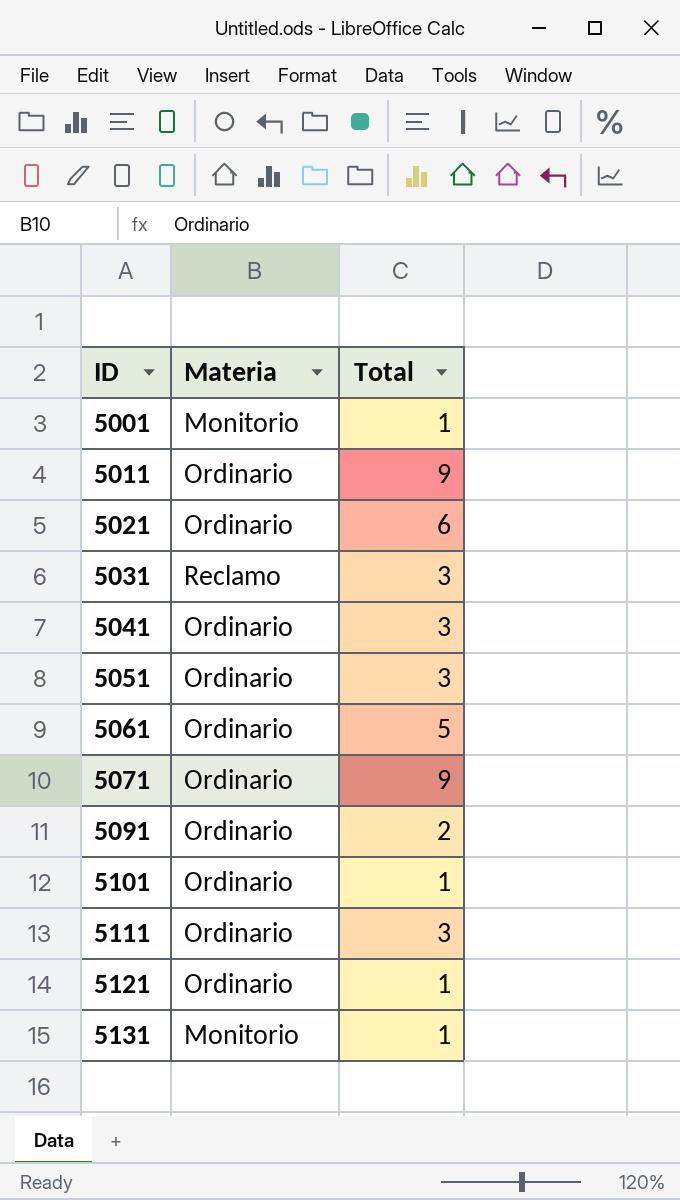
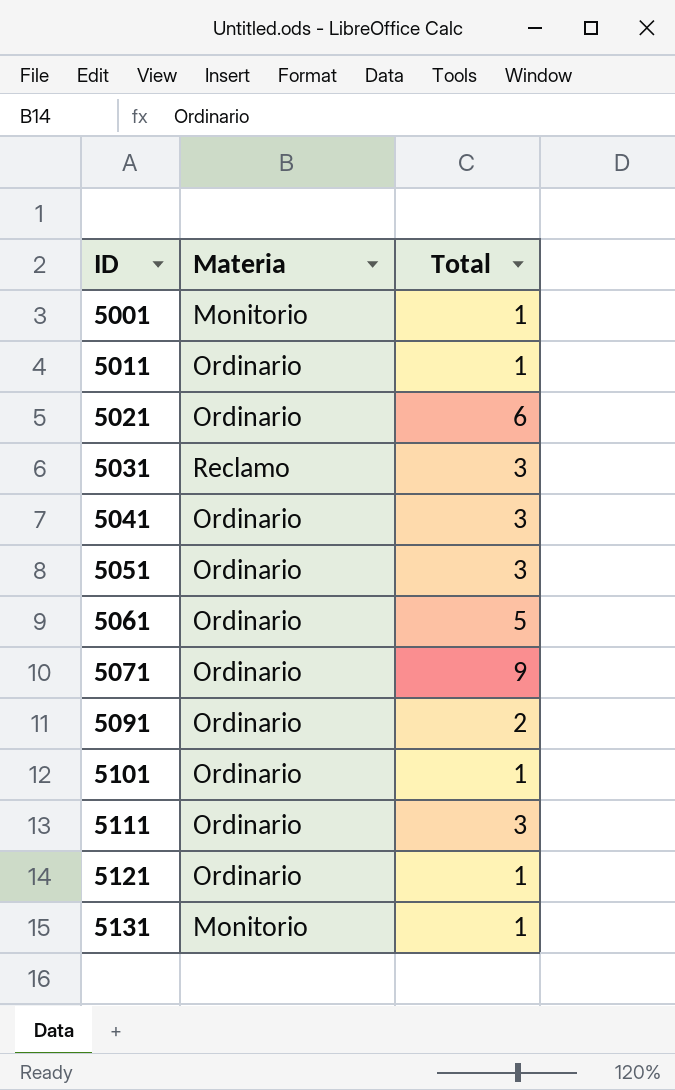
5011 | Total: 9 -> 1

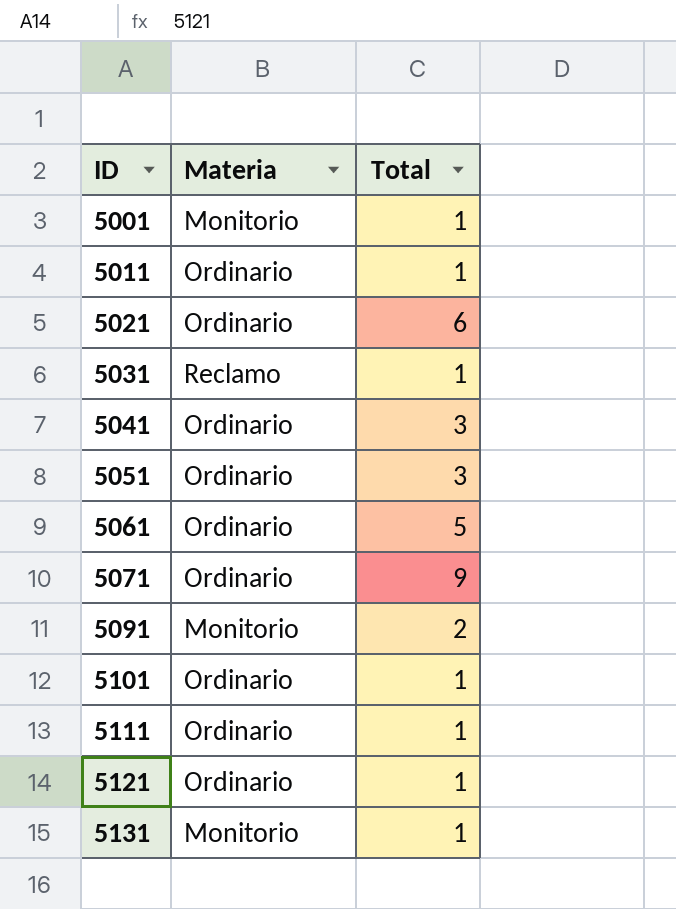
5031 | Total: 3 -> 1
5091 | Materia: Ordinario -> Monitorio
5111 | Total: 3 -> 1

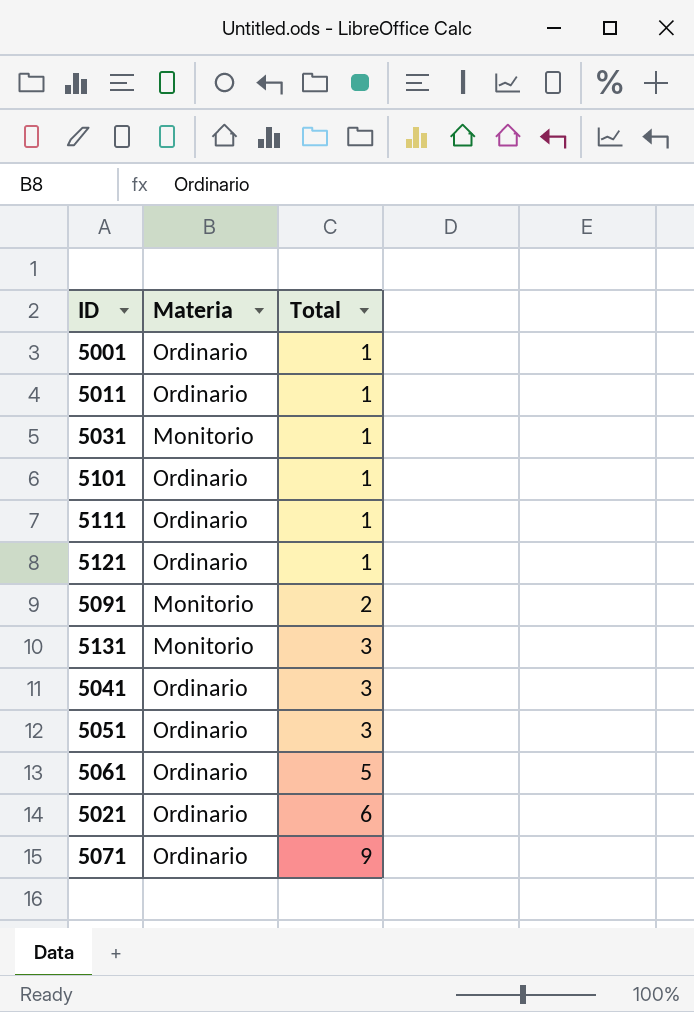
row order: ID ascending -> Total ascending
5001 | Materia: Monitorio -> Ordinario
5031 | Materia: Reclamo -> Monitorio
5131 | Total: 1 -> 3

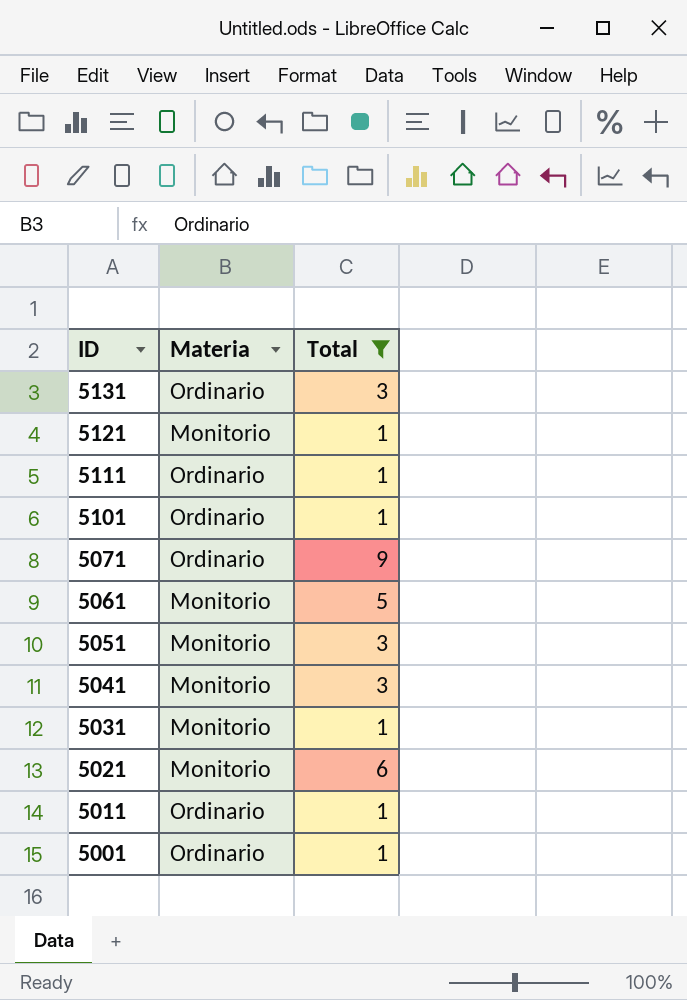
filter: none -> Total != 2
row order: Total ascending -> ID descending
5131 | Materia: Monitorio -> Ordinario
5121 | Materia: Ordinario -> Monitorio
5061 | Materia: Ordinario -> Monitorio
5051 | Materia: Ordinario -> Monitorio
5041 | Materia: Ordinario -> Monitorio
5021 | Materia: Ordinario -> Monitorio

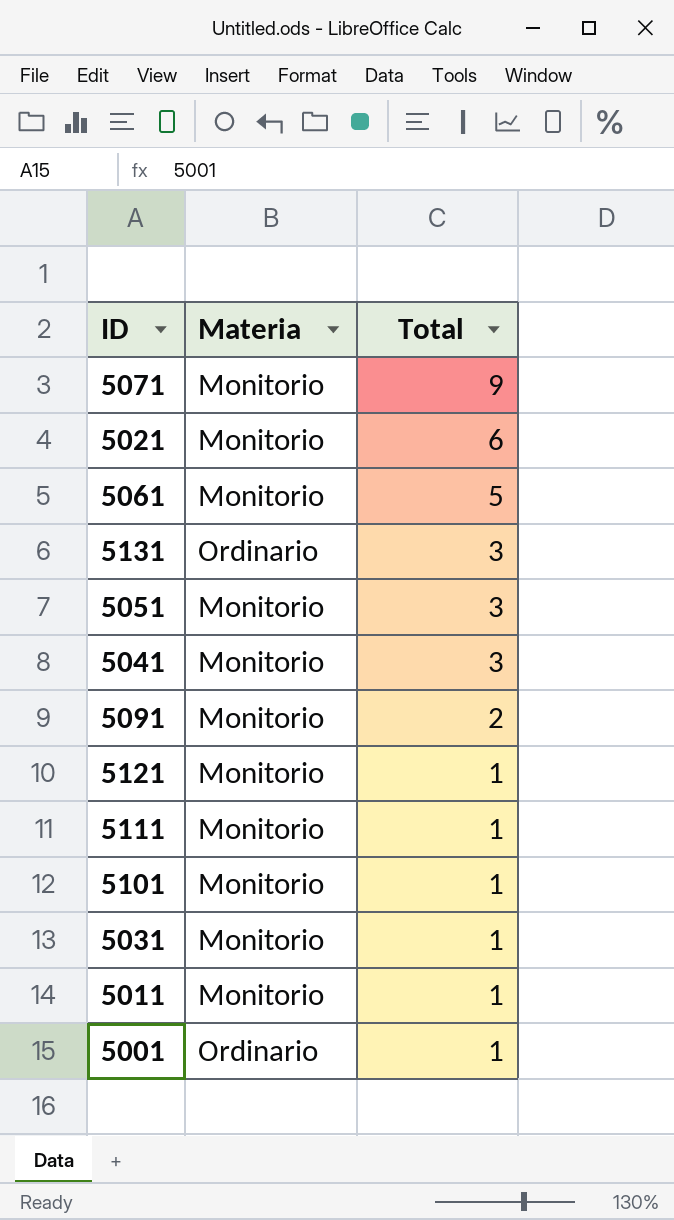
filter: Total != 2 -> none
row order: ID descending -> Total descending
5071 | Materia: Ordinario -> Monitorio
5111 | Materia: Ordinario -> Monitorio
5101 | Materia: Ordinario -> Monitorio
5011 | Materia: Ordinario -> Monitorio

